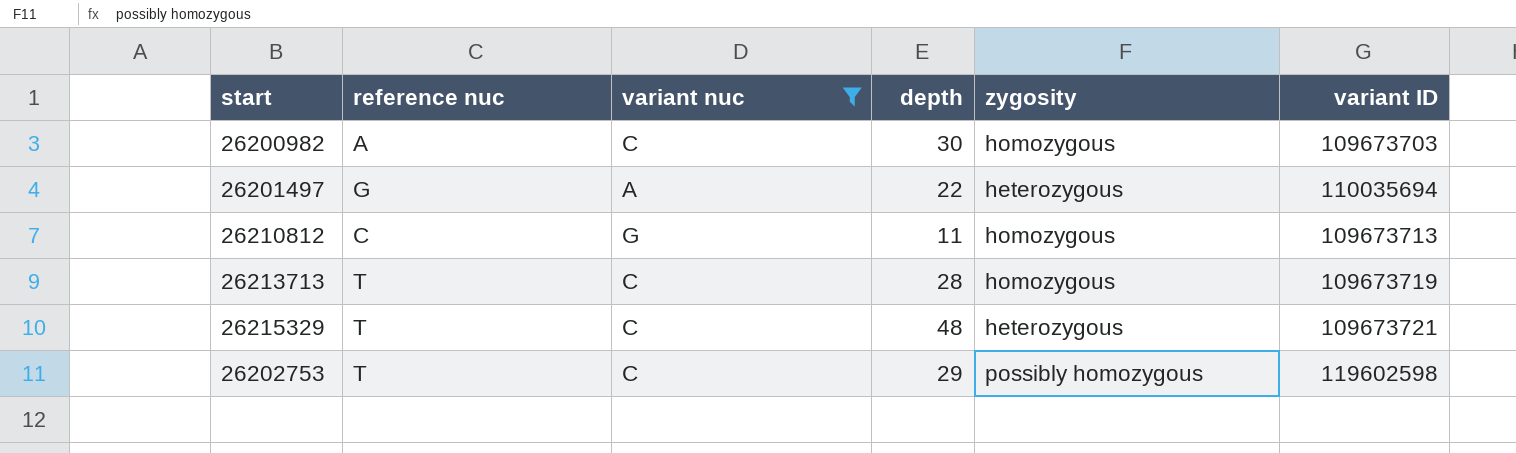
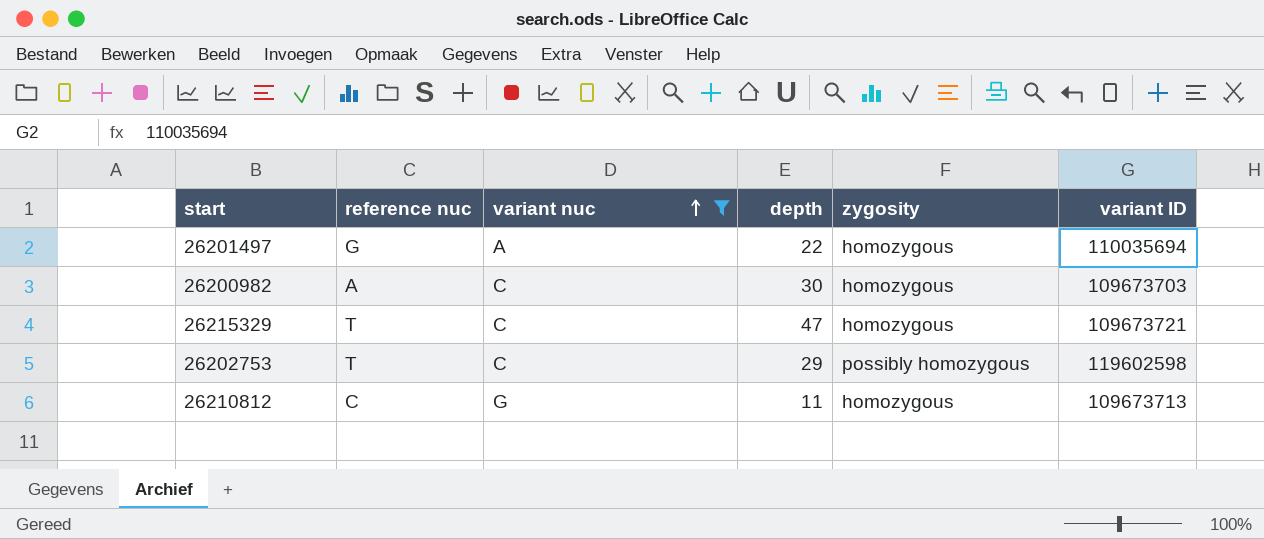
row order: none -> variant nuc ascending
row 26213713: T | C | 28 | homozygous | 109673719 -> none
26201497 | zygosity: heterozygous -> homozygous
26215329 | depth: 48 -> 47
26215329 | zygosity: heterozygous -> homozygous

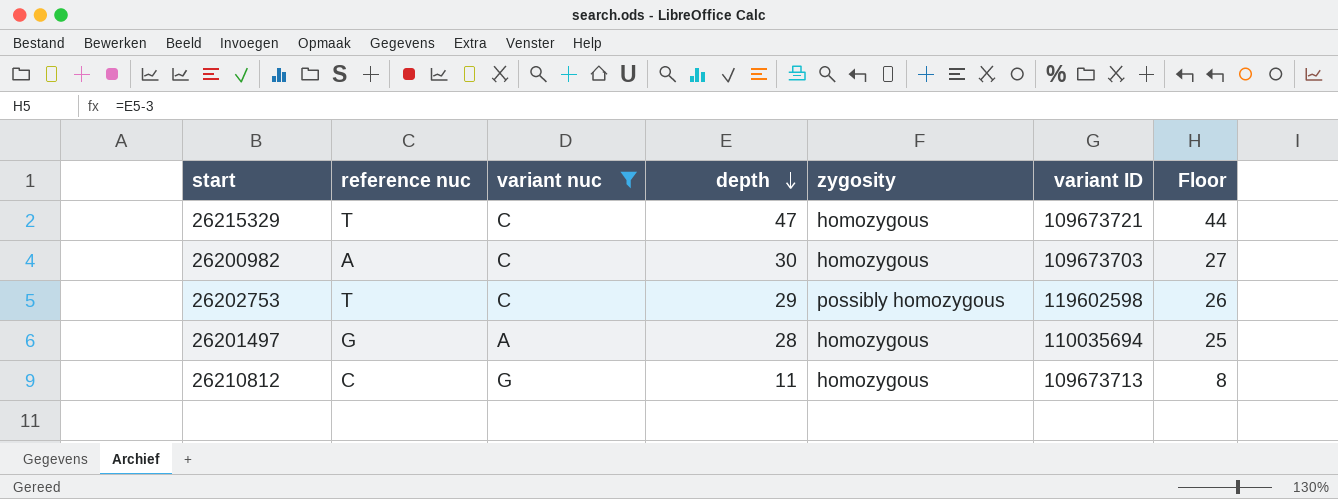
row order: variant nuc ascending -> depth descending
column Floor | formula: none -> [depth] - 3
26201497 | depth: 22 -> 28

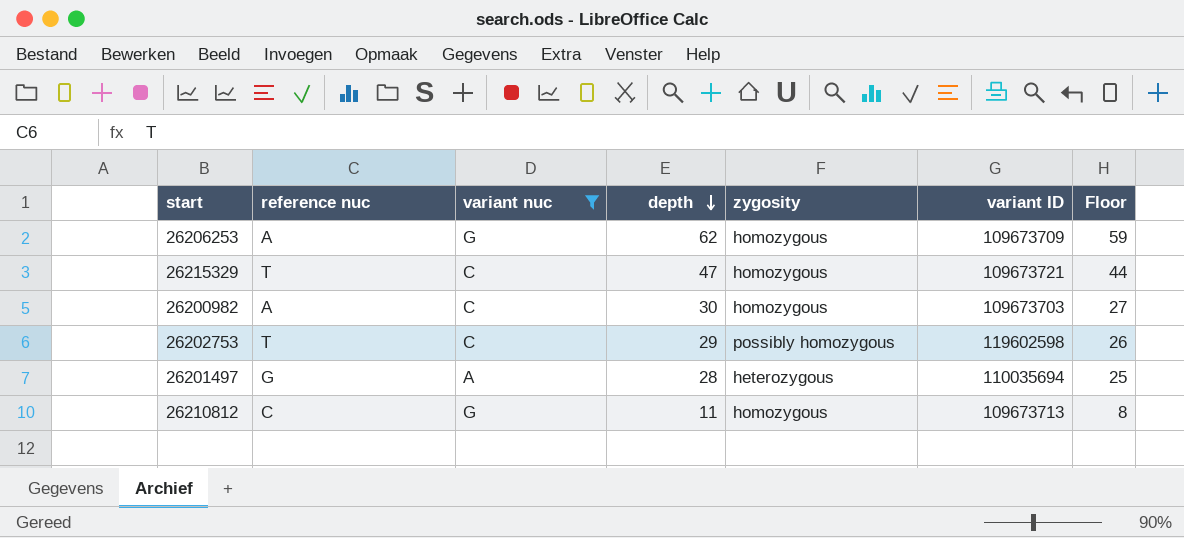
row 26206253: none -> A | G | 62 | homozygous | 109673709 | 59
26201497 | zygosity: homozygous -> heterozygous

